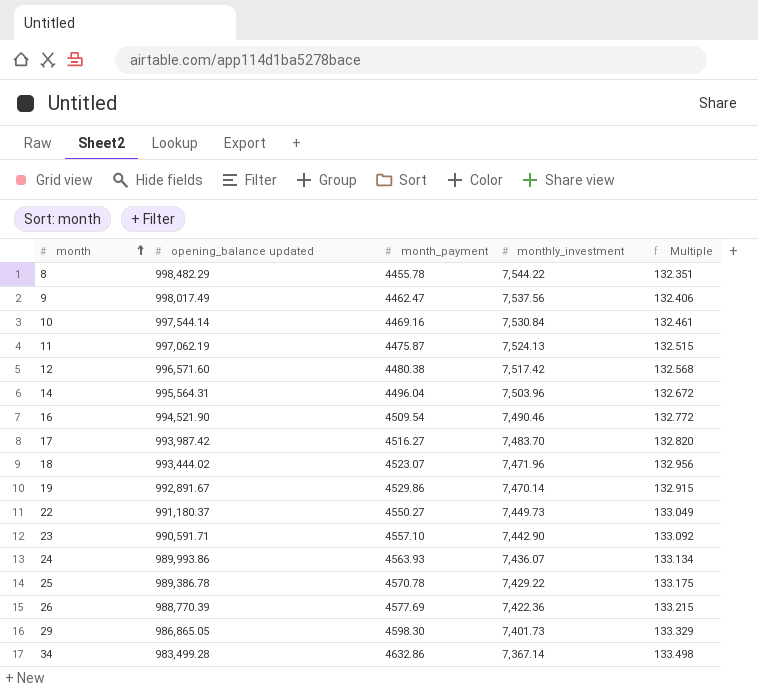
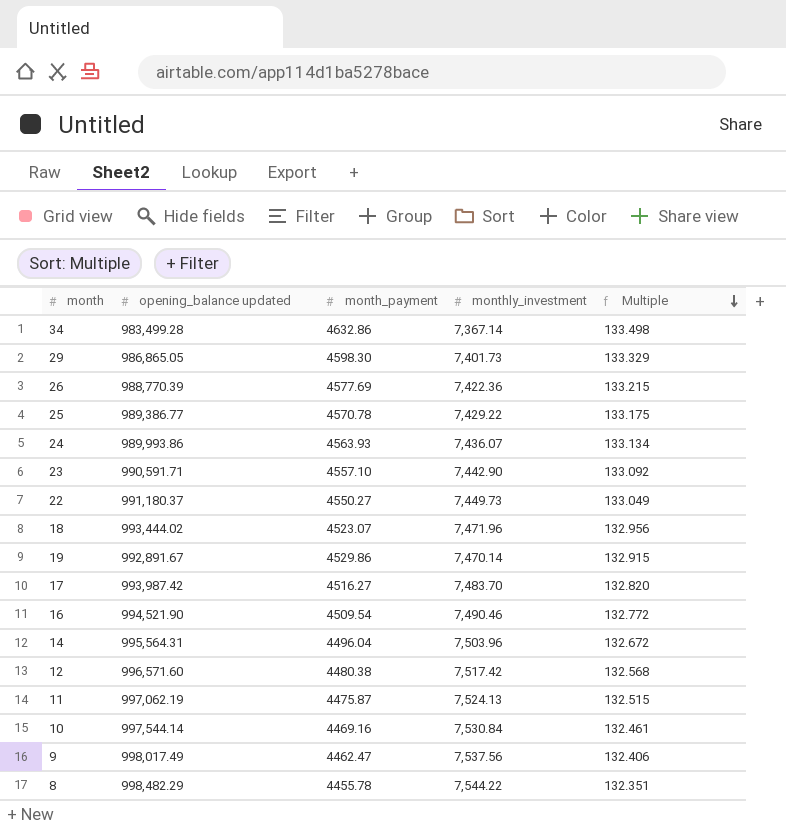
row order: month ascending -> Multiple descending
25 | opening_balance updated: 989,386.78 -> 989,386.77

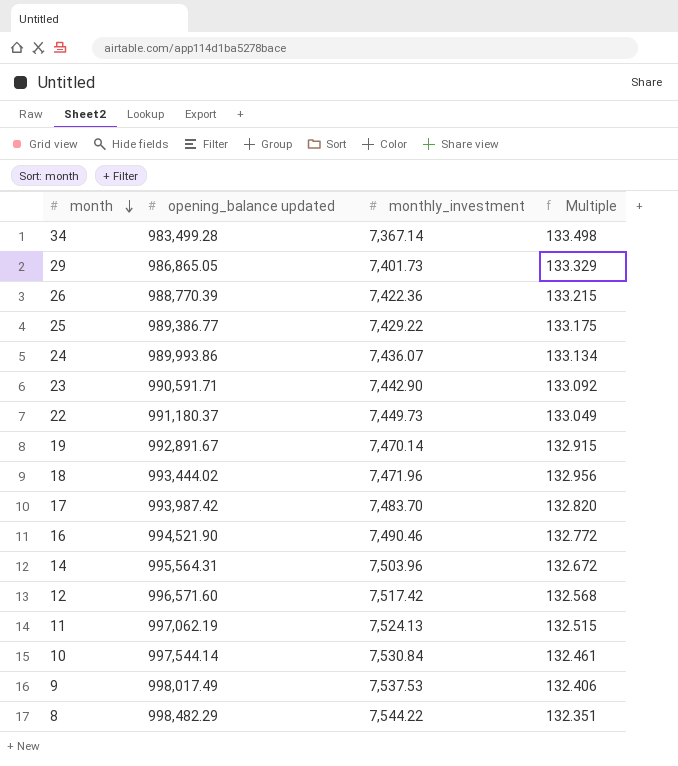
row order: Multiple descending -> month descending
column month_payment | position: 3 -> none
9 | monthly_investment: 7,537.56 -> 7,537.53

